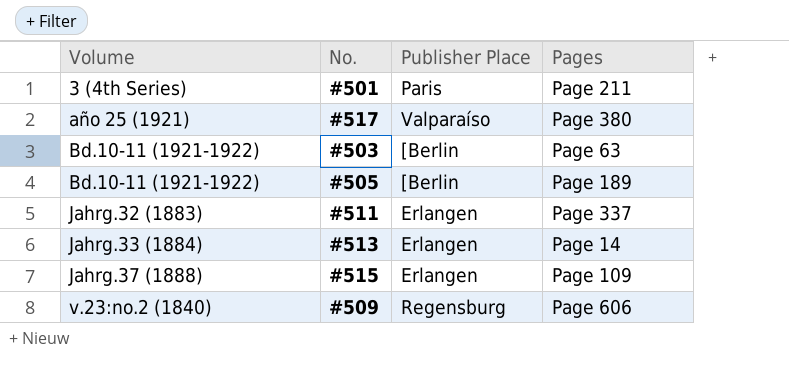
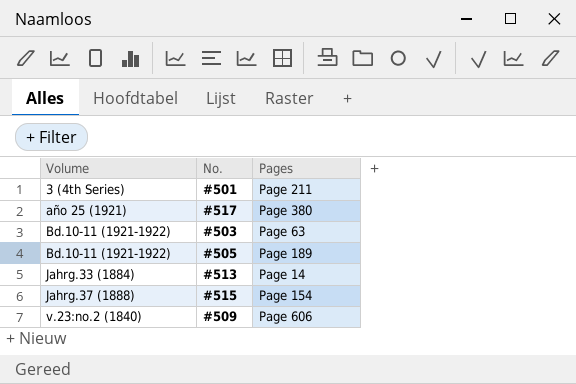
column Publisher Place | position: 3 -> none
row #511: Jahrg.32 (1883) | Erlangen | Page 337 -> none
#515 | Pages: Page 109 -> Page 154

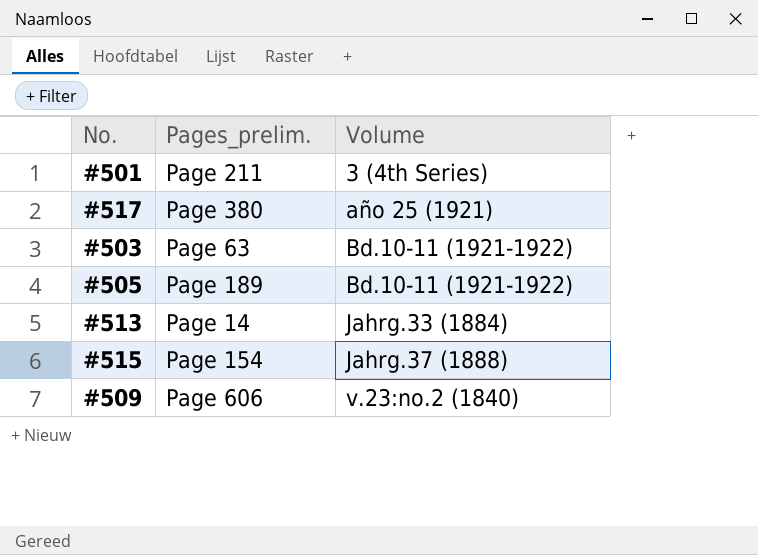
column name: Pages -> Pages_prelim.
column Volume | position: 1 -> 3

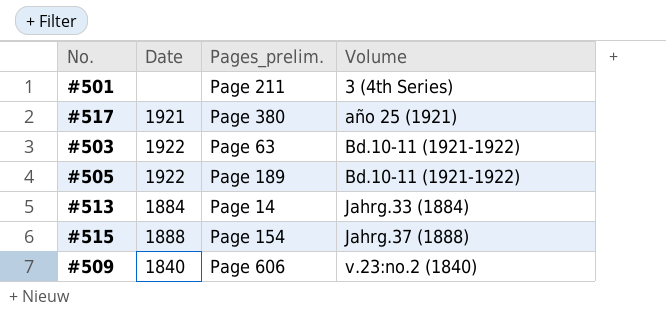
column Date | position: none -> 2

